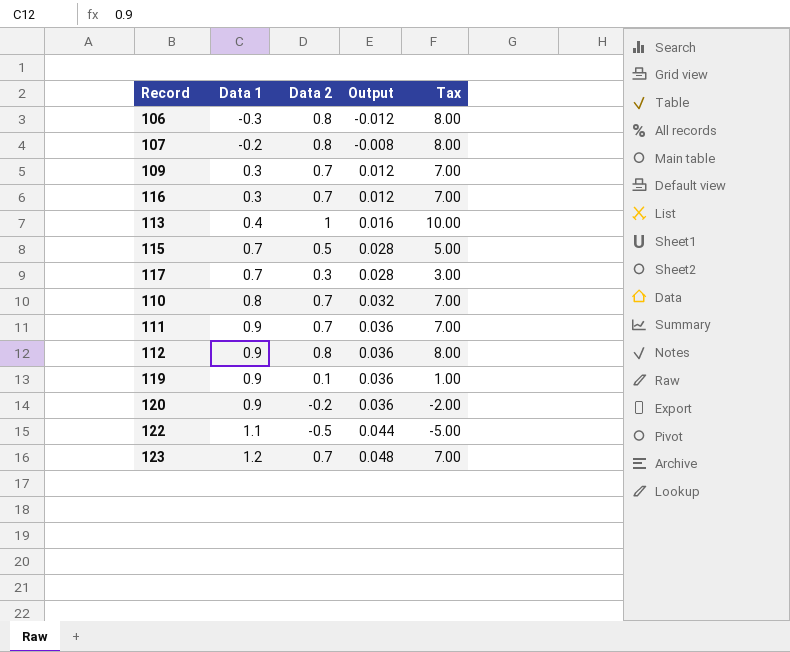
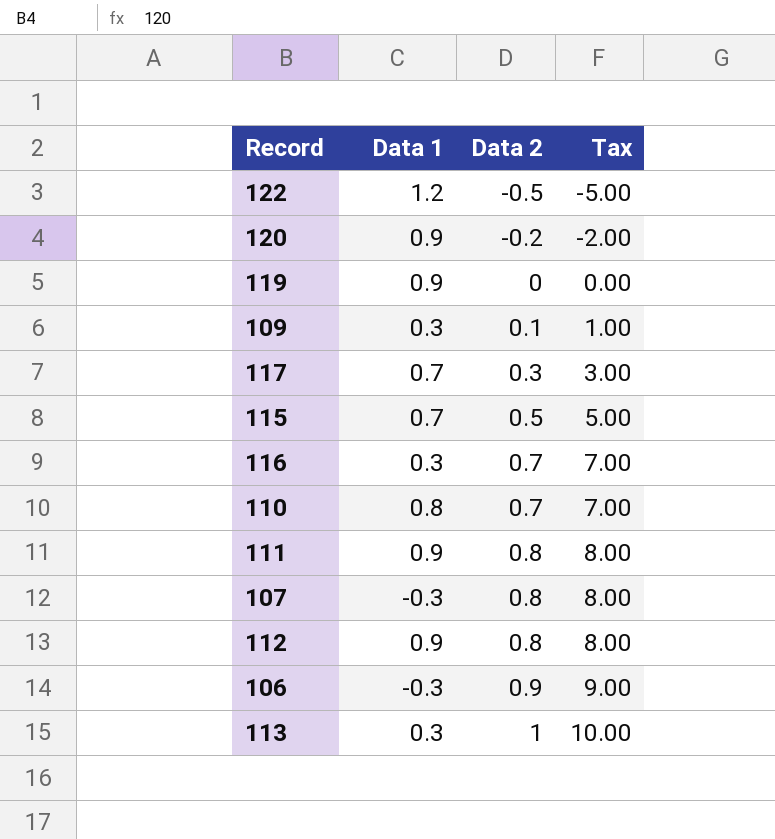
row order: Data 1 ascending -> Data 2 ascending
column Output | formula: [Data 1] * 0.04 -> none
row 123: 1.2 | 0.7 | 0.048 | 7.00 -> none
122 | Data 1: 1.1 -> 1.2
119 | Data 2: 0.1 -> 0
119 | Tax: 1.00 -> 0.00
109 | Data 2: 0.7 -> 0.1
109 | Tax: 7.00 -> 1.00
111 | Data 2: 0.7 -> 0.8
111 | Tax: 7.00 -> 8.00
107 | Data 1: -0.2 -> -0.3
106 | Data 2: 0.8 -> 0.9
106 | Tax: 8.00 -> 9.00
113 | Data 1: 0.4 -> 0.3

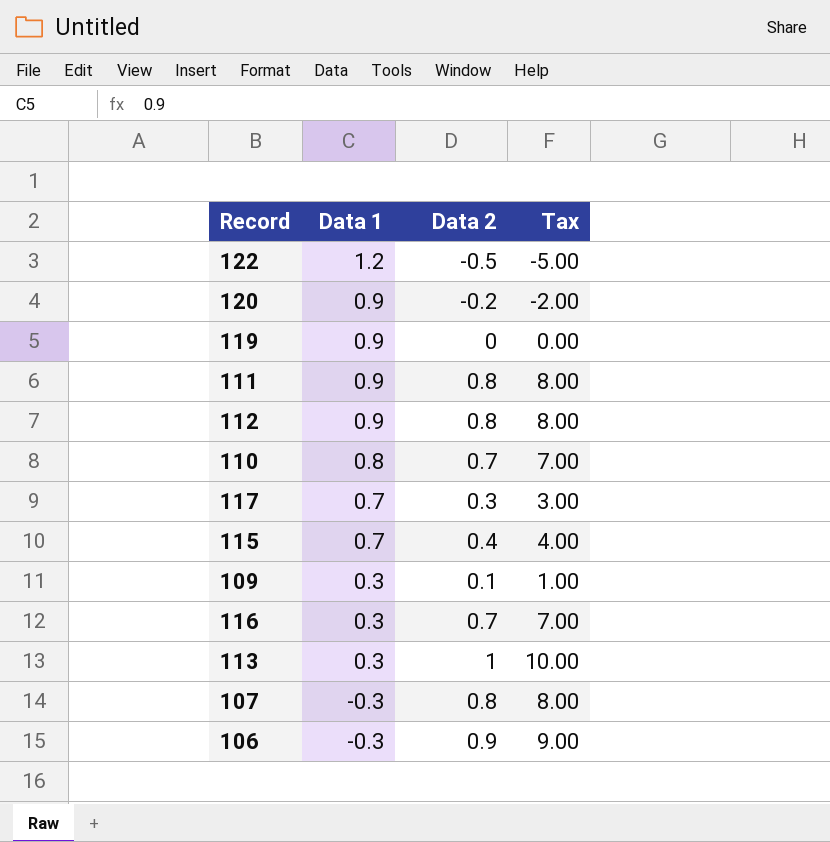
row order: Data 2 ascending -> Data 1 descending
115 | Data 2: 0.5 -> 0.4
115 | Tax: 5.00 -> 4.00

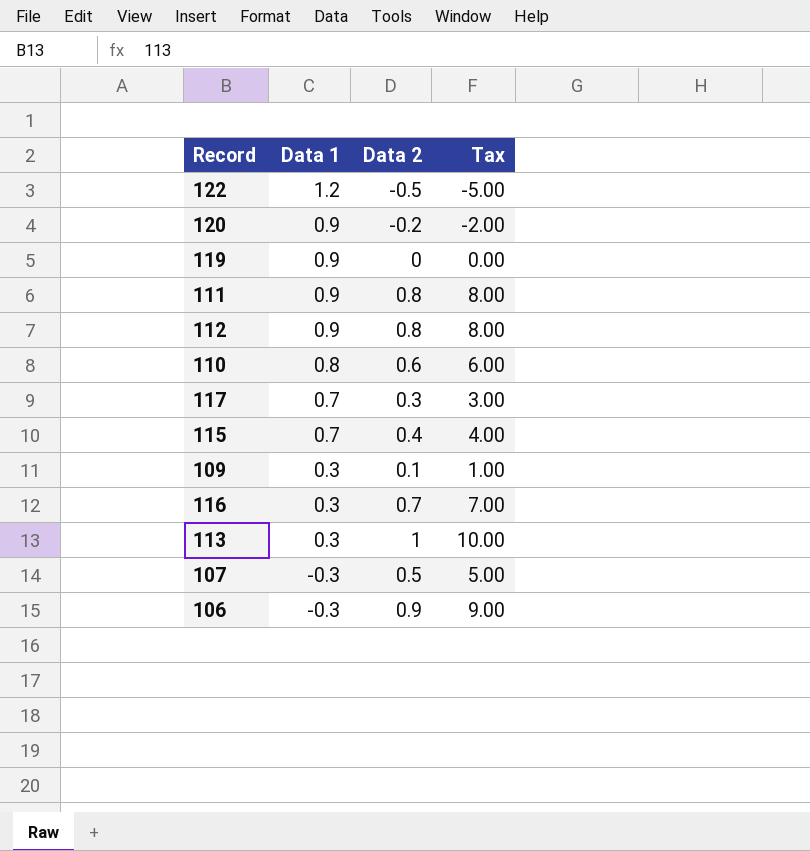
110 | Data 2: 0.7 -> 0.6
110 | Tax: 7.00 -> 6.00
107 | Data 2: 0.8 -> 0.5
107 | Tax: 8.00 -> 5.00

